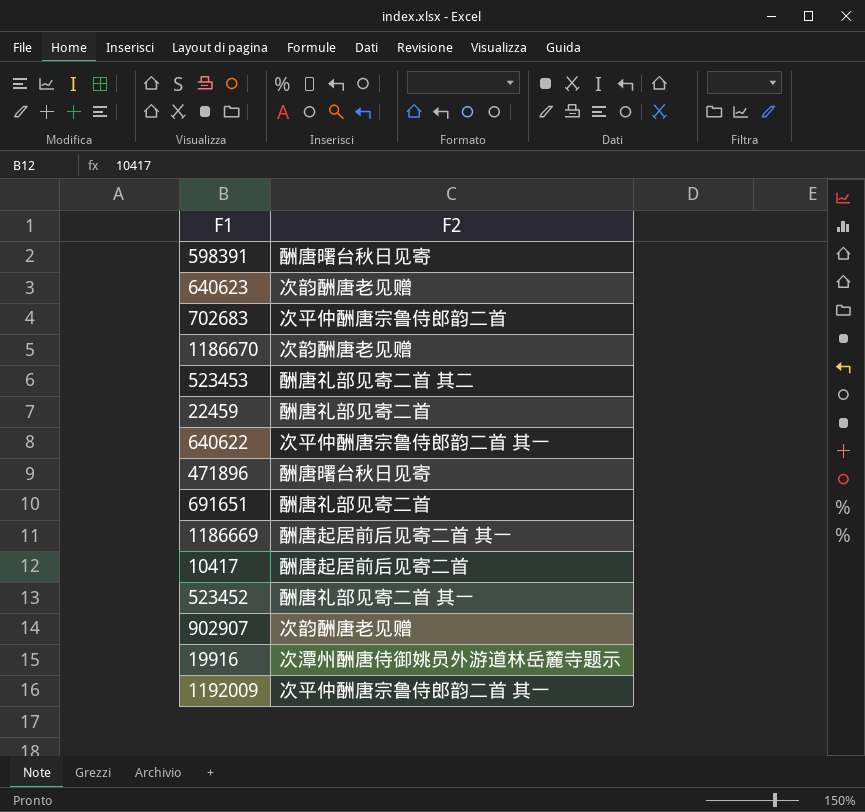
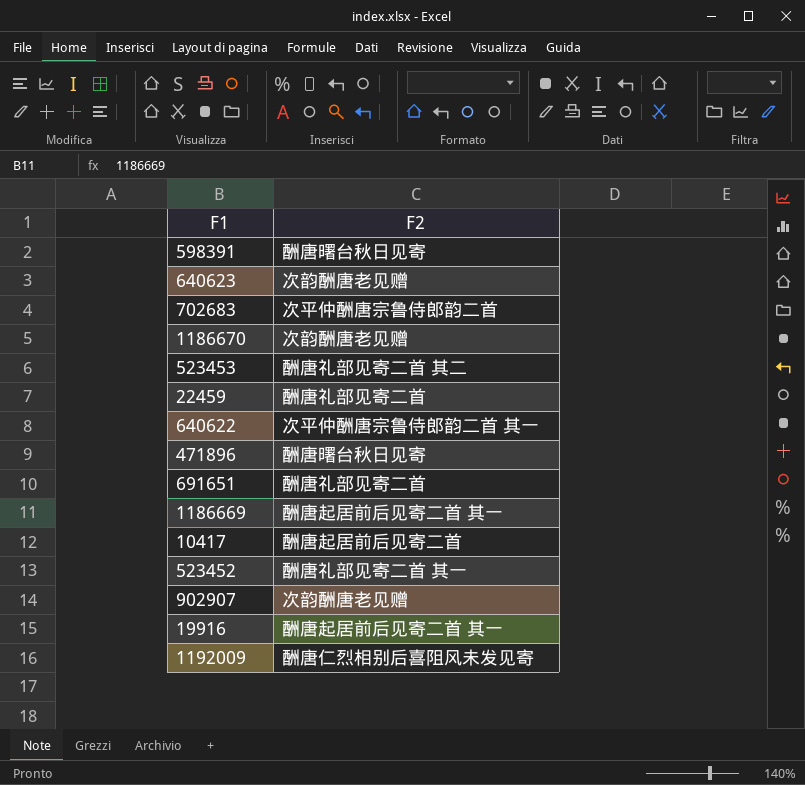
19916 | F2: 次潭州酬唐侍御姚员外游道林岳麓寺题示 -> 酬唐起居前后见寄二首 其一
1192009 | F2: 次平仲酬唐宗鲁侍郎韵二首 其一 -> 酬唐仁烈相别后喜阻风未发见寄

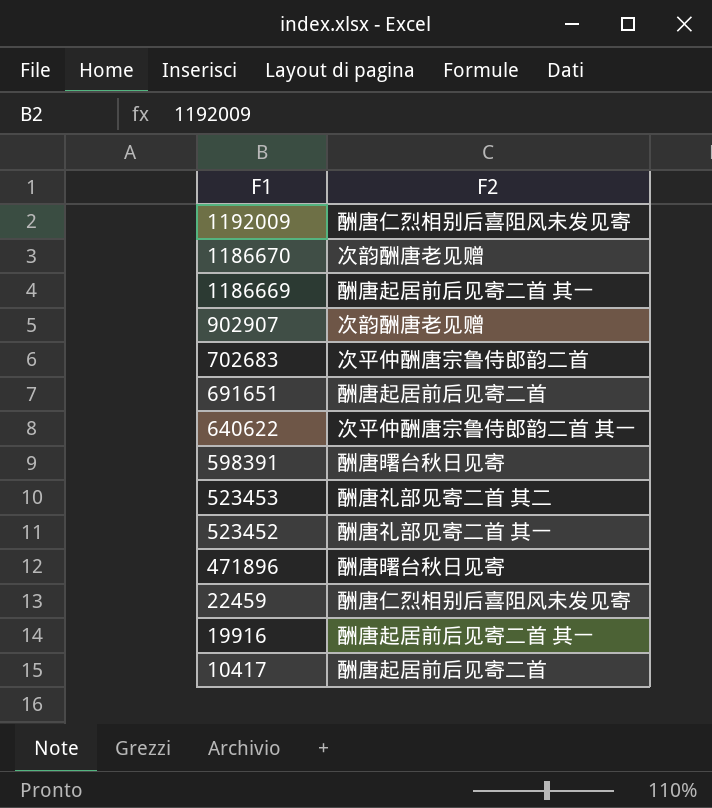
row order: none -> F1 descending
row 640623: 次韵酬唐老见赠 -> none
691651 | F2: 酬唐礼部见寄二首 -> 酬唐起居前后见寄二首
22459 | F2: 酬唐礼部见寄二首 -> 酬唐仁烈相别后喜阻风未发见寄

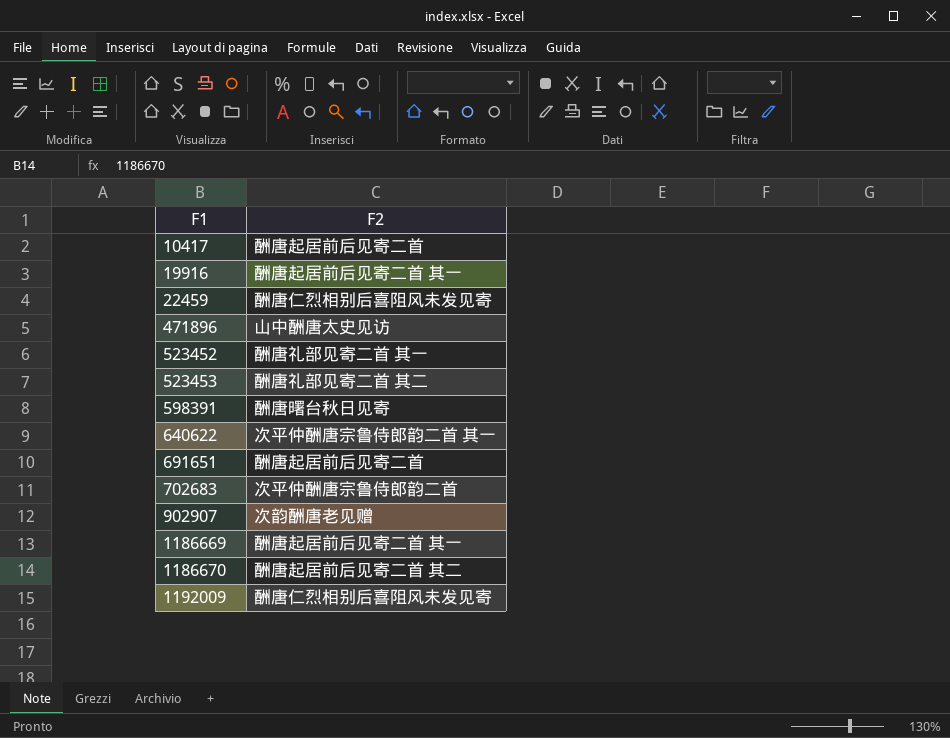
row order: F1 descending -> F1 ascending
471896 | F2: 酬唐曙台秋日见寄 -> 山中酬唐太史见访
1186670 | F2: 次韵酬唐老见赠 -> 酬唐起居前后见寄二首 其二

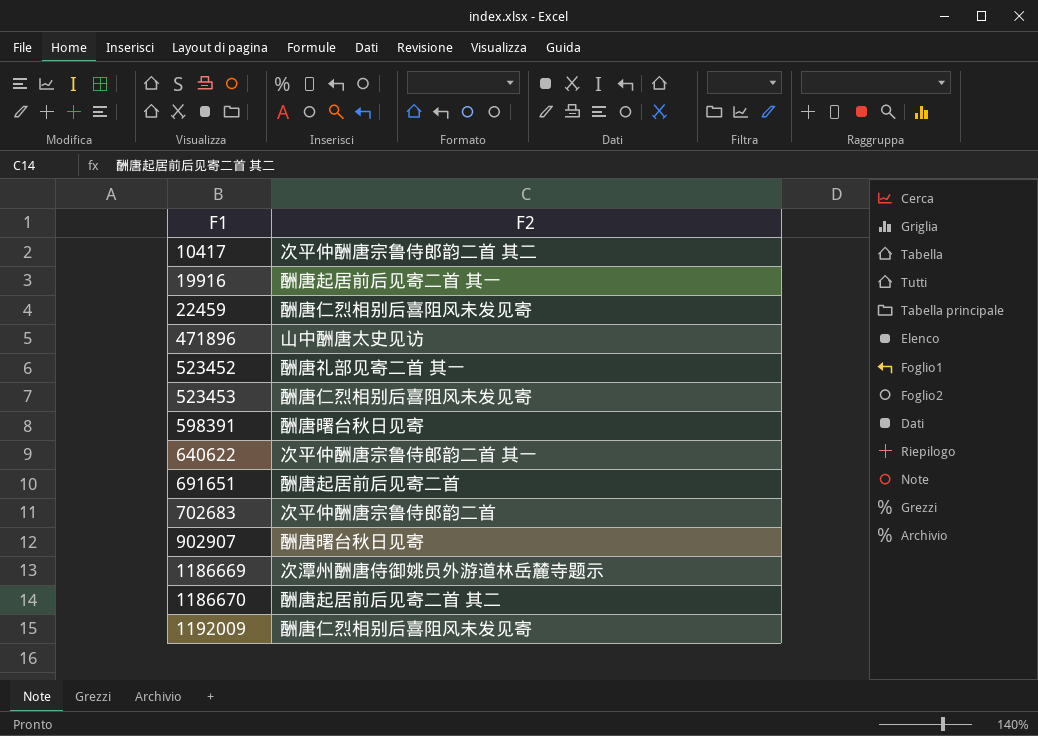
10417 | F2: 酬唐起居前后见寄二首 -> 次平仲酬唐宗鲁侍郎韵二首 其二
523453 | F2: 酬唐礼部见寄二首 其二 -> 酬唐仁烈相别后喜阻风未发见寄
902907 | F2: 次韵酬唐老见赠 -> 酬唐曙台秋日见寄
1186669 | F2: 酬唐起居前后见寄二首 其一 -> 次潭州酬唐侍御姚员外游道林岳麓寺题示

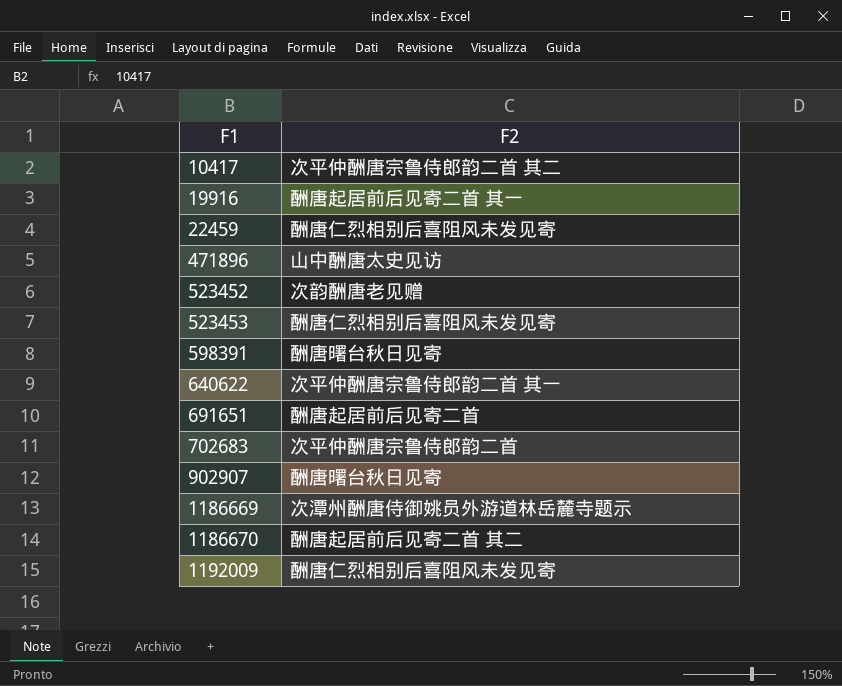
523452 | F2: 酬唐礼部见寄二首 其一 -> 次韵酬唐老见赠

